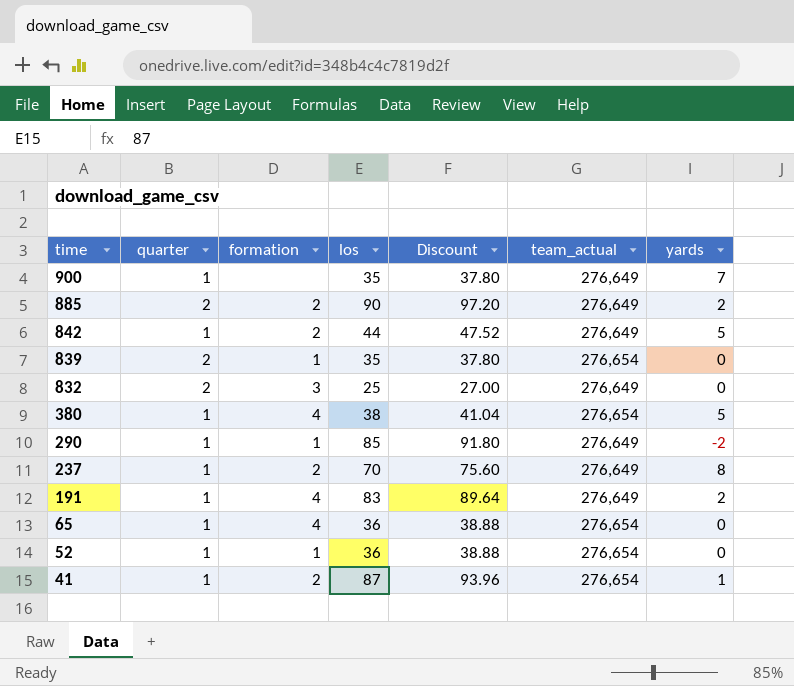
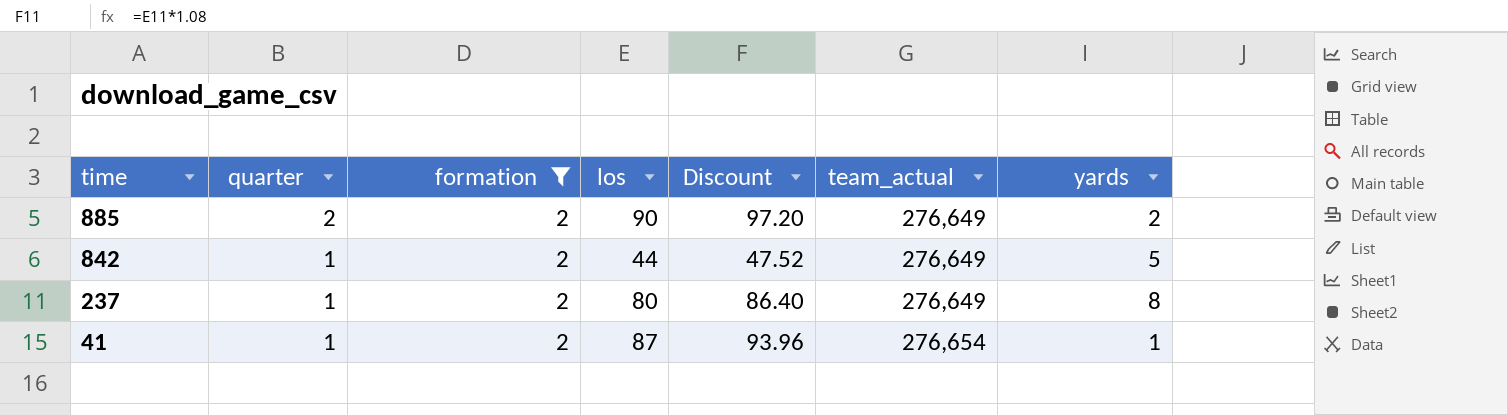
filter: none -> formation = 2
237 | los: 70 -> 80
237 | Discount: 75.60 -> 86.40

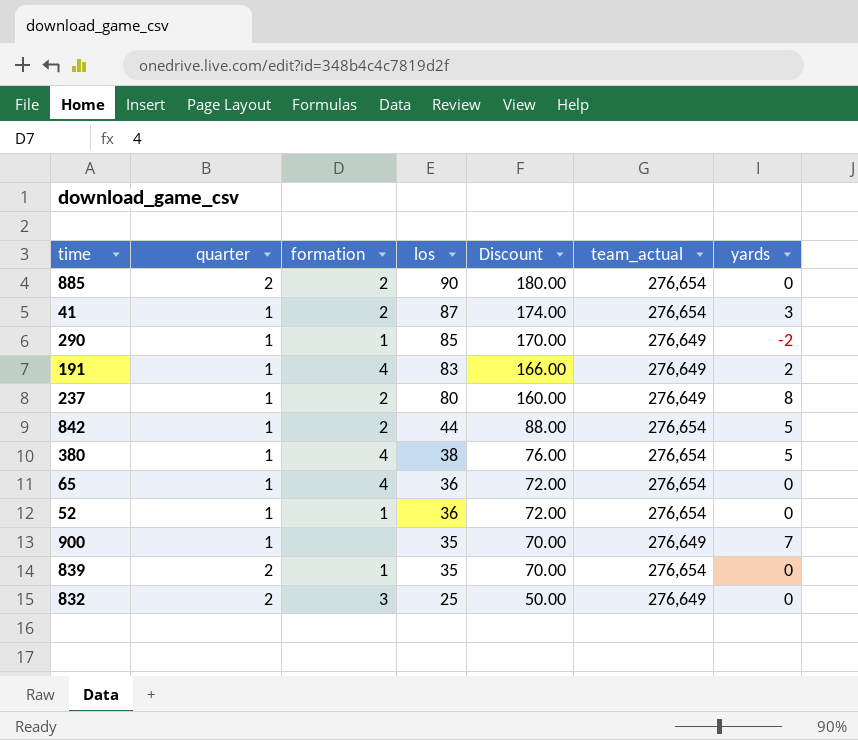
filter: formation = 2 -> none
row order: time descending -> los descending
column Discount | formula: [los] * 1.08 -> [los] * 2
885 | team_actual: 276,649 -> 276,654
885 | yards: 2 -> 0
41 | yards: 1 -> 3
842 | team_actual: 276,649 -> 276,654

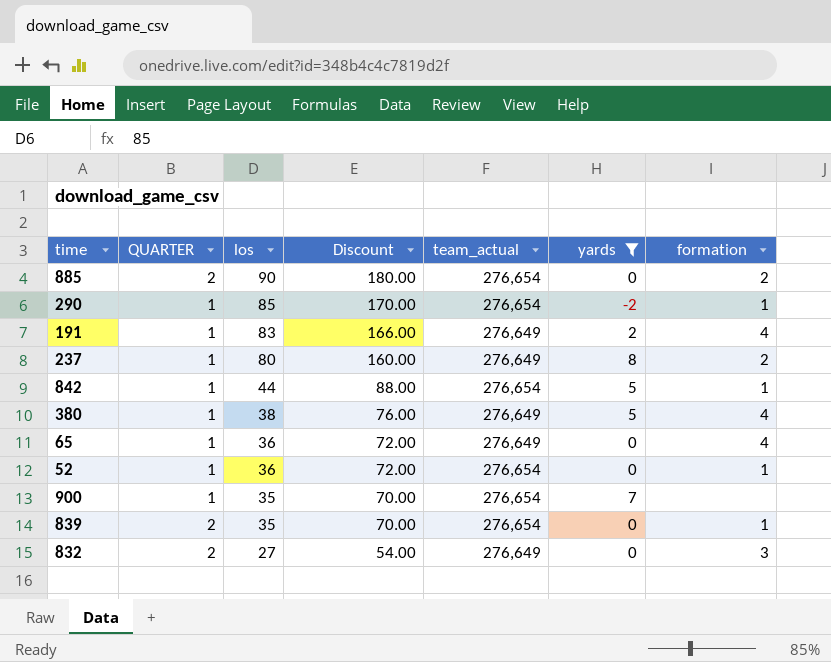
filter: none -> yards != 3
column name: quarter -> QUARTER
column formation | position: 3 -> 7
290 | team_actual: 276,649 -> 276,654
842 | formation: 2 -> 1
380 | team_actual: 276,654 -> 276,649
65 | team_actual: 276,654 -> 276,649
900 | team_actual: 276,649 -> 276,654
832 | los: 25 -> 27
832 | Discount: 50.00 -> 54.00

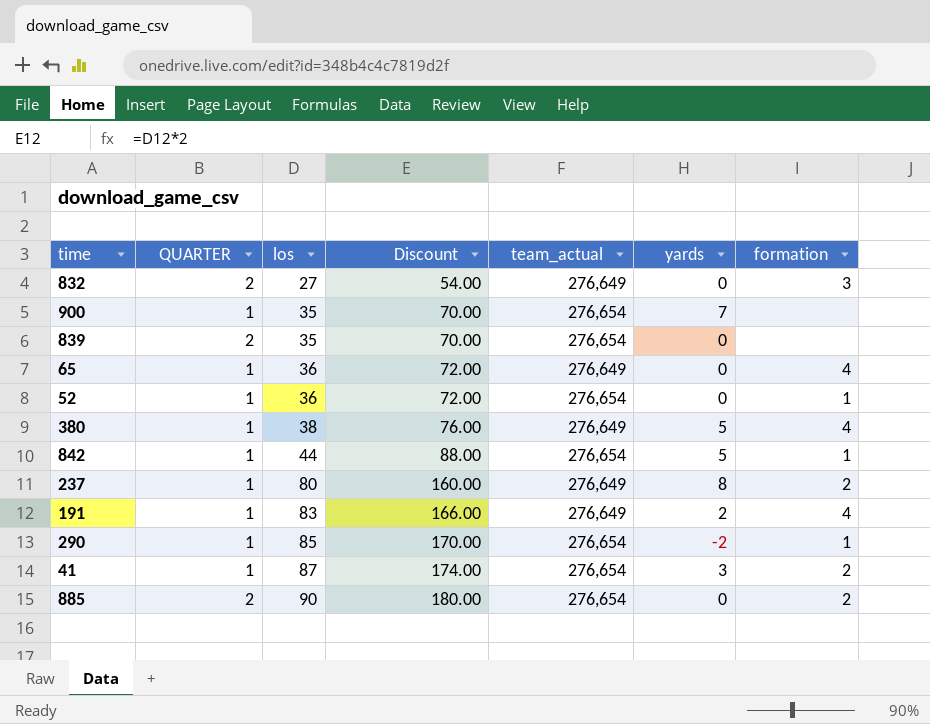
filter: yards != 3 -> none
row order: los descending -> los ascending
839 | formation: 1 -> none

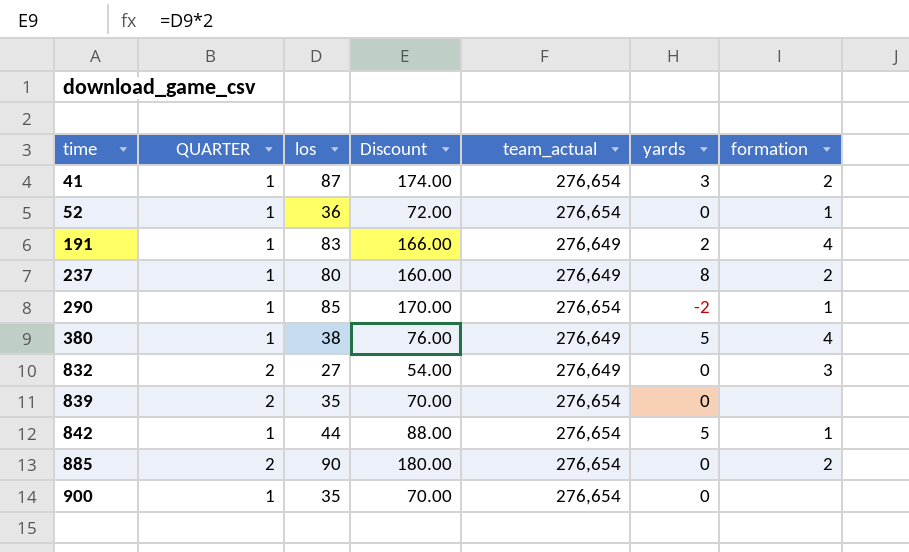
row order: los ascending -> time ascending
row 65: 1 | 36 | 72.00 | 276,649 | 0 | 4 -> none
900 | yards: 7 -> 0

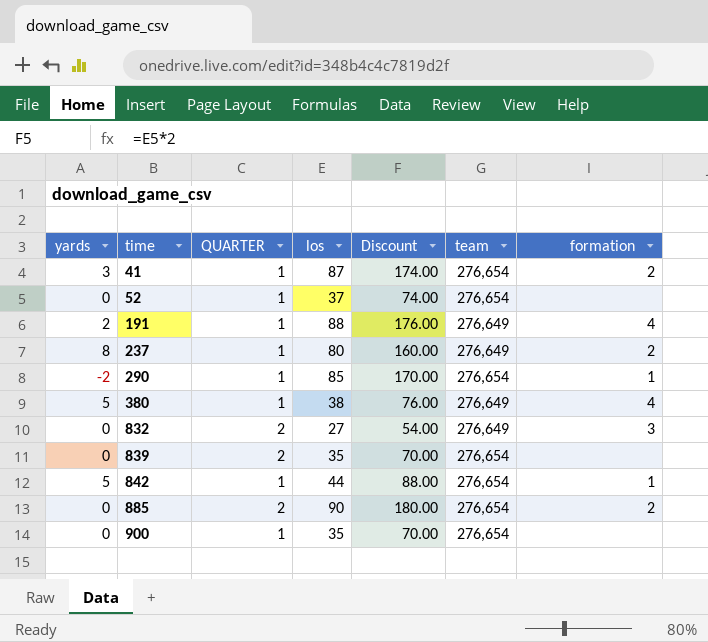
column yards | position: 6 -> 1
column name: team_actual -> team
52 | los: 36 -> 37
52 | Discount: 72.00 -> 74.00
52 | formation: 1 -> none
191 | los: 83 -> 88
191 | Discount: 166.00 -> 176.00

